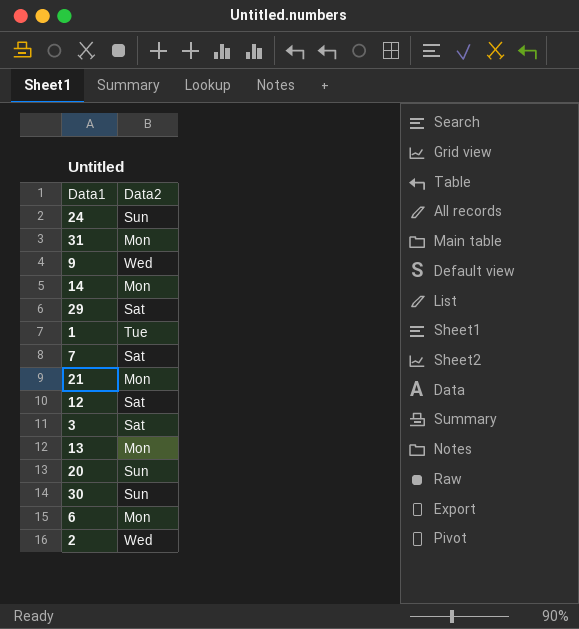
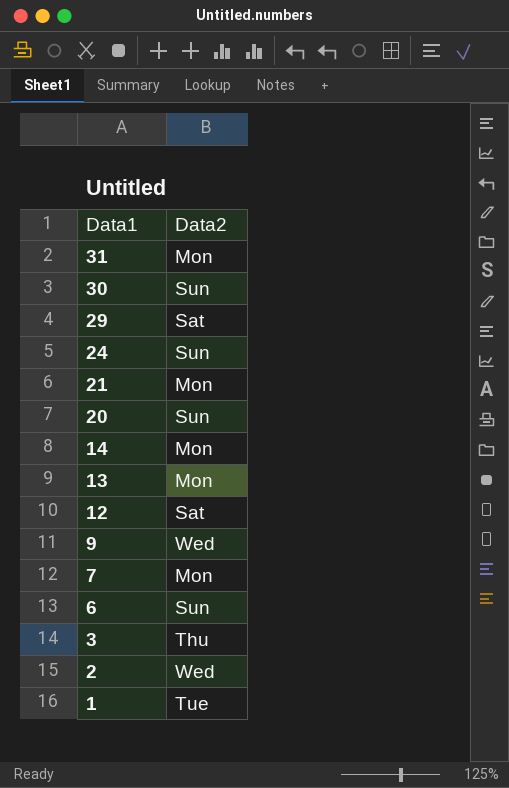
row order: none -> Data1 descending
7 | Data2: Sat -> Mon
6 | Data2: Mon -> Sun
3 | Data2: Sat -> Thu

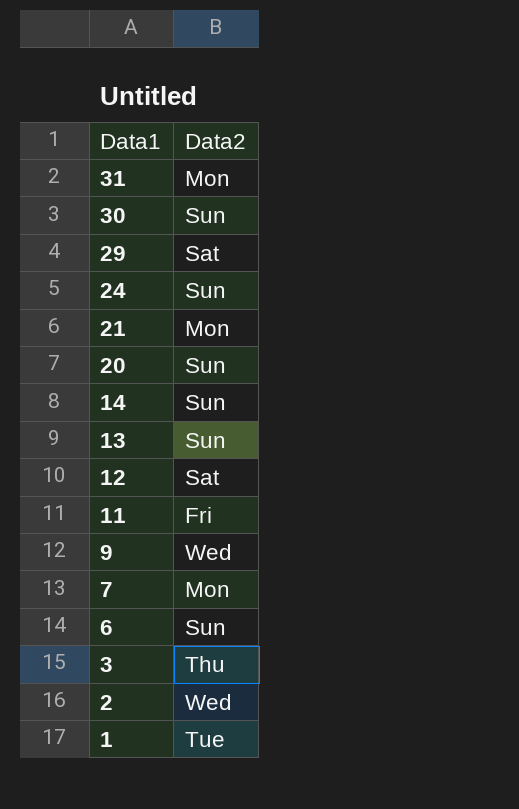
14 | Data2: Mon -> Sun
13 | Data2: Mon -> Sun
row 11: none -> Fri

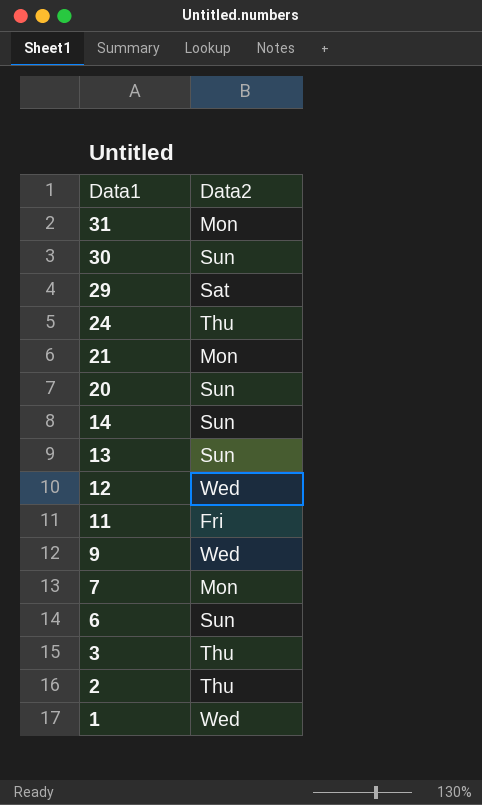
24 | Data2: Sun -> Thu
12 | Data2: Sat -> Wed
2 | Data2: Wed -> Thu
1 | Data2: Tue -> Wed

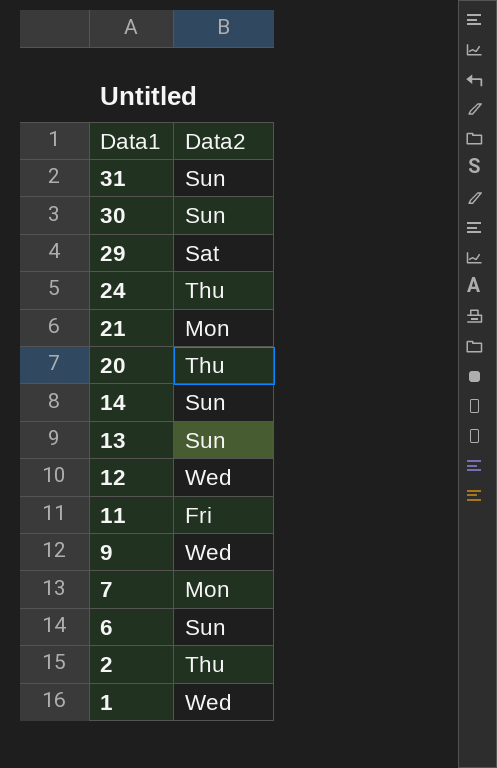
row 3: Thu -> none
31 | Data2: Mon -> Sun
20 | Data2: Sun -> Thu

